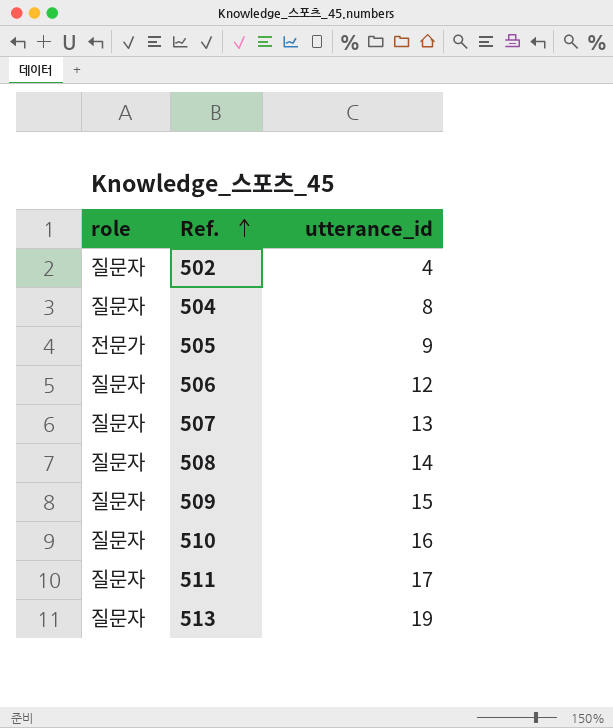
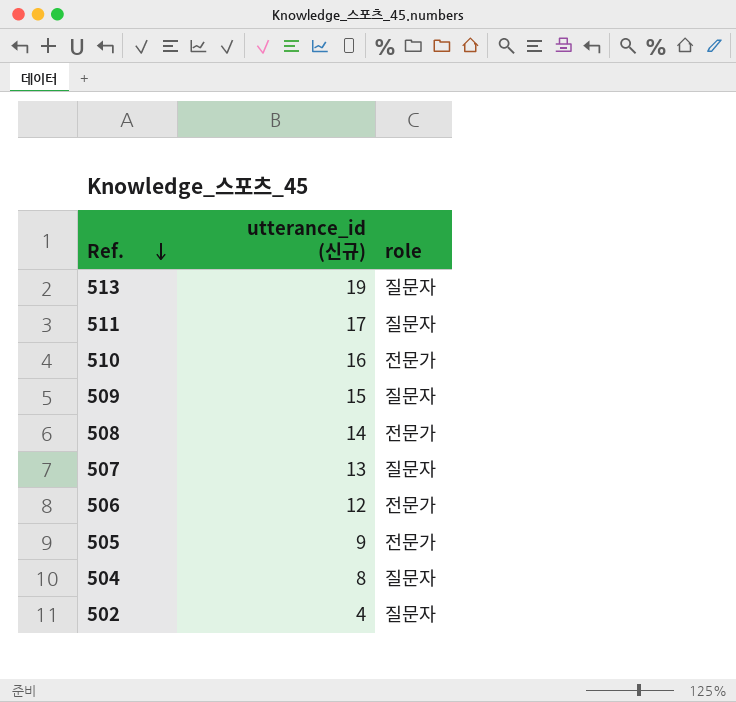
row order: Ref. ascending -> Ref. descending
column name: utterance_id -> utterance_id (신규)
column role | position: 1 -> 3
510 | role: 질문자 -> 전문가
508 | role: 질문자 -> 전문가
506 | role: 질문자 -> 전문가

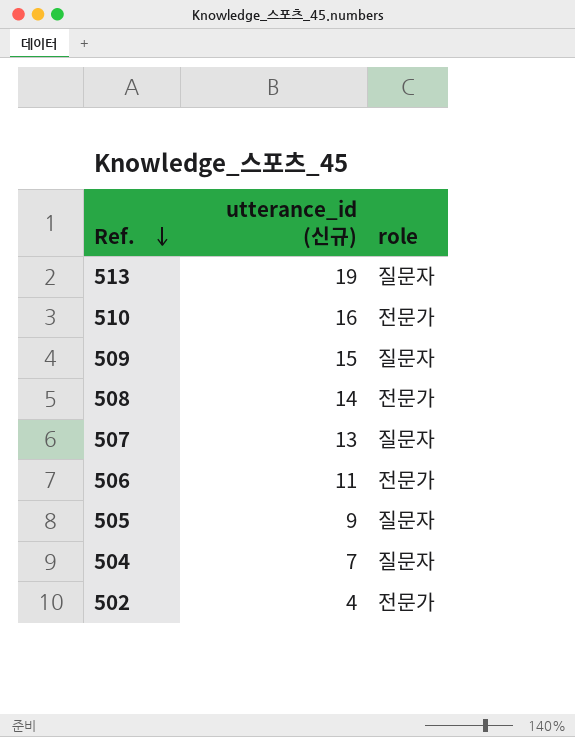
row 511: 17 | 질문자 -> none
506 | utterance_id (신규): 12 -> 11
505 | role: 전문가 -> 질문자
504 | utterance_id (신규): 8 -> 7
502 | role: 질문자 -> 전문가

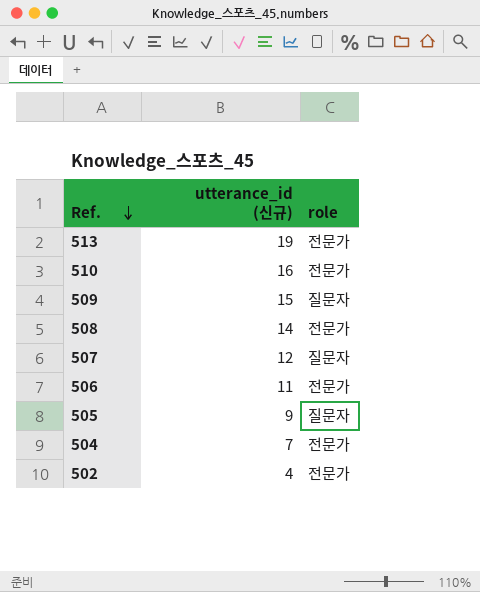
513 | role: 질문자 -> 전문가
507 | utterance_id (신규): 13 -> 12
504 | role: 질문자 -> 전문가

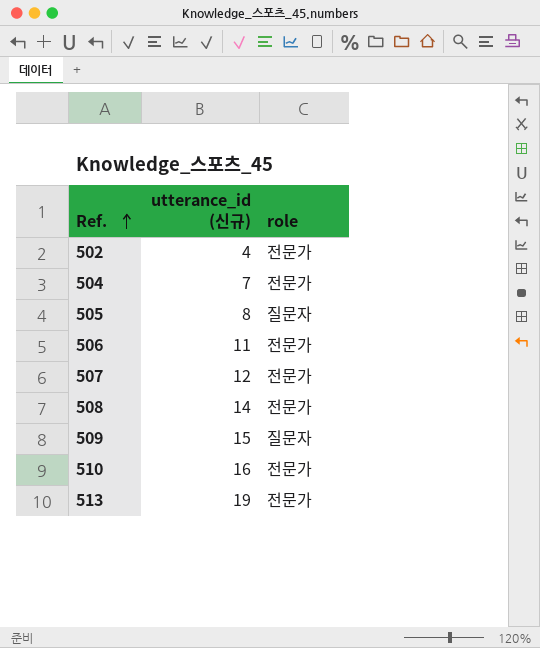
row order: Ref. descending -> Ref. ascending
505 | utterance_id (신규): 9 -> 8
507 | role: 질문자 -> 전문가

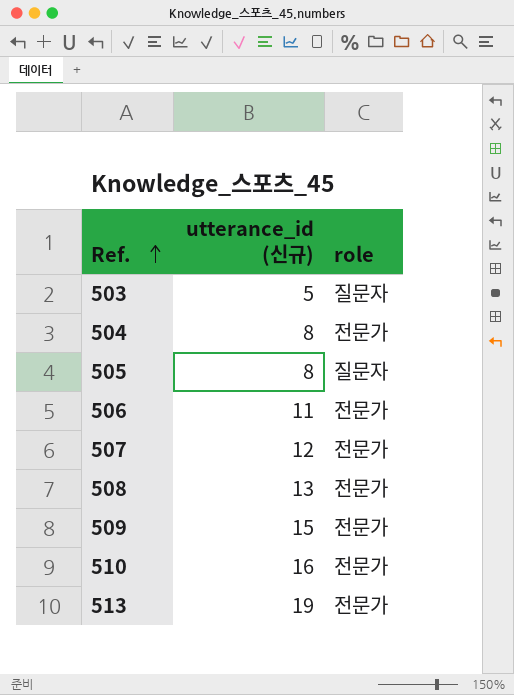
row 502: 4 | 전문가 -> none
row 503: none -> 5 | 질문자
504 | utterance_id (신규): 7 -> 8
508 | utterance_id (신규): 14 -> 13
509 | role: 질문자 -> 전문가

